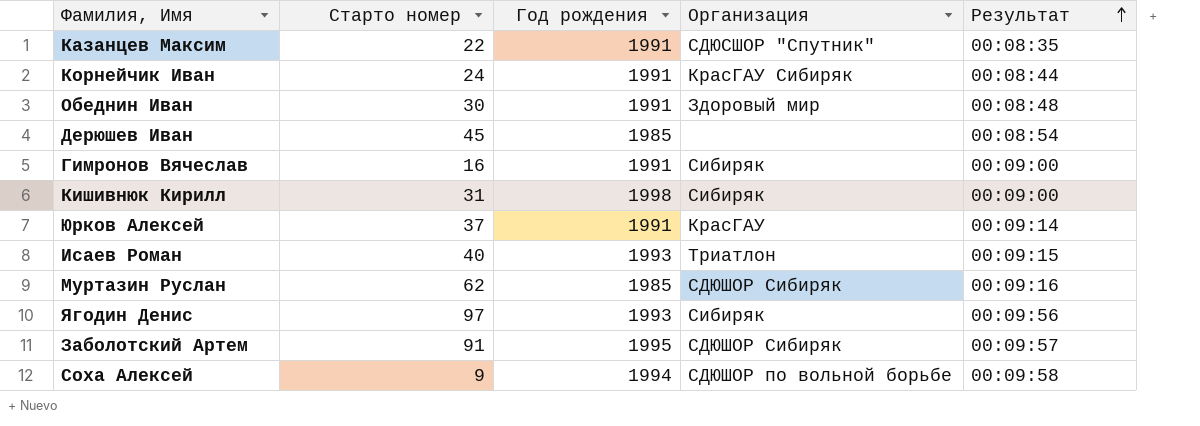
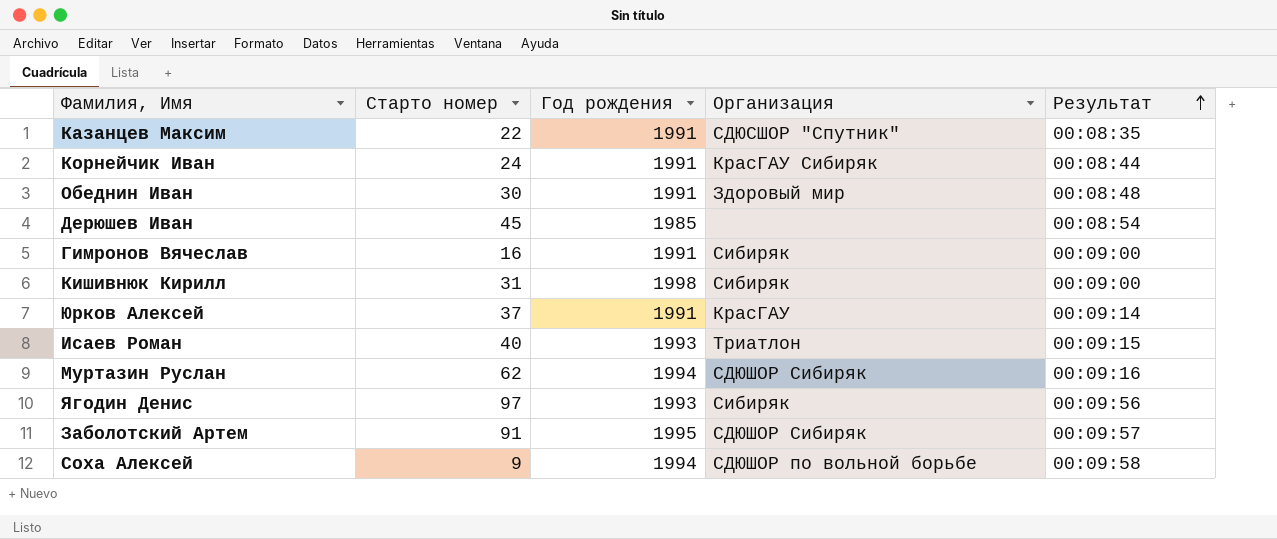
Муртазин Руслан | Год рождения: 1985 -> 1994

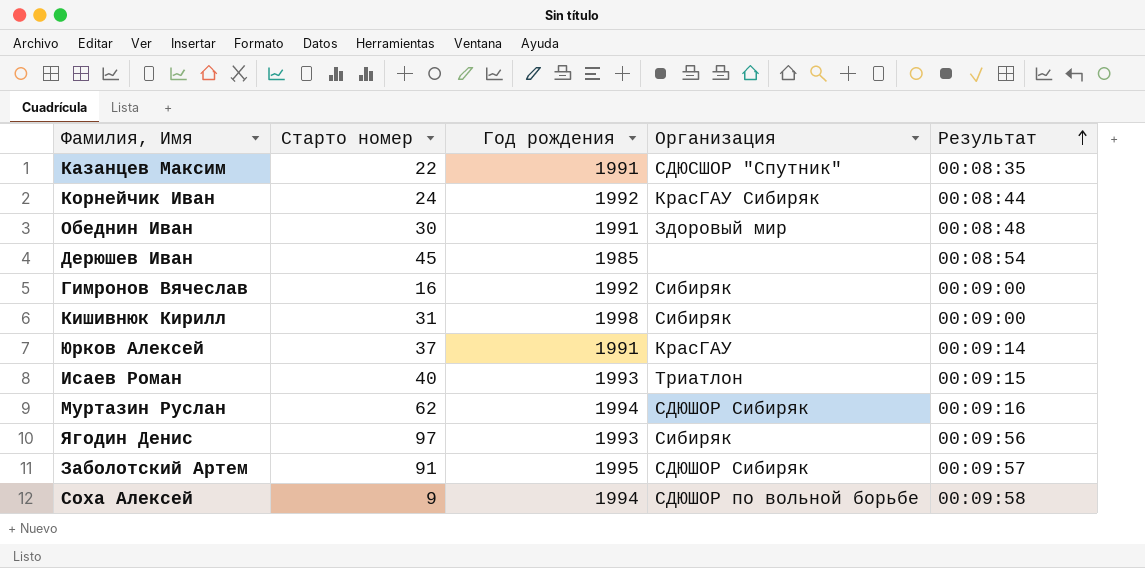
Корнейчик Иван | Год рождения: 1991 -> 1992
Гимронов Вячеслав | Год рождения: 1991 -> 1992

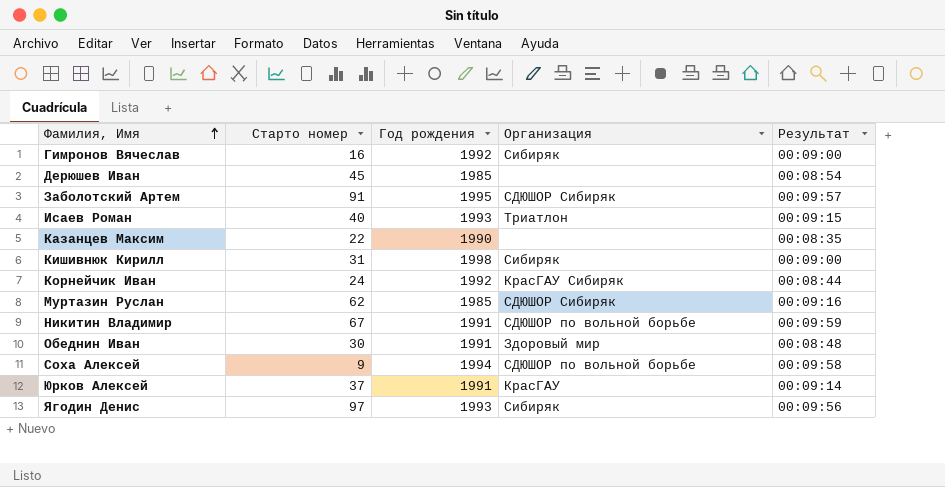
row order: Результат ascending -> Фамилия, Имя ascending
Казанцев Максим | Год рождения: 1991 -> 1990
Казанцев Максим | Организация: СДЮСШОР "Спутник" -> none
Муртазин Руслан | Год рождения: 1994 -> 1985
row Никитин Владимир: none -> 67 | 1991 | СДЮШОР по вольной борьбе | 00:09:59

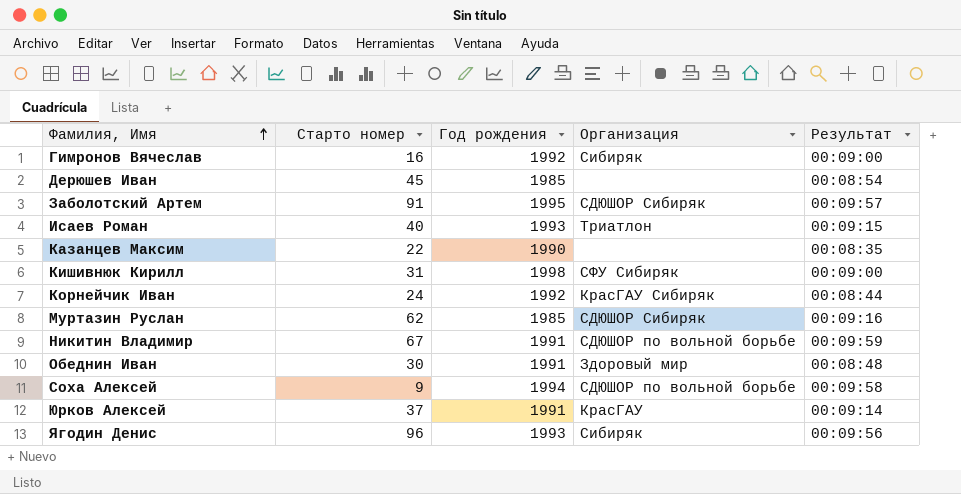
Кишивнюк Кирилл | Организация: Сибиряк -> СФУ Сибиряк
Ягодин Денис | Старто номер: 97 -> 96

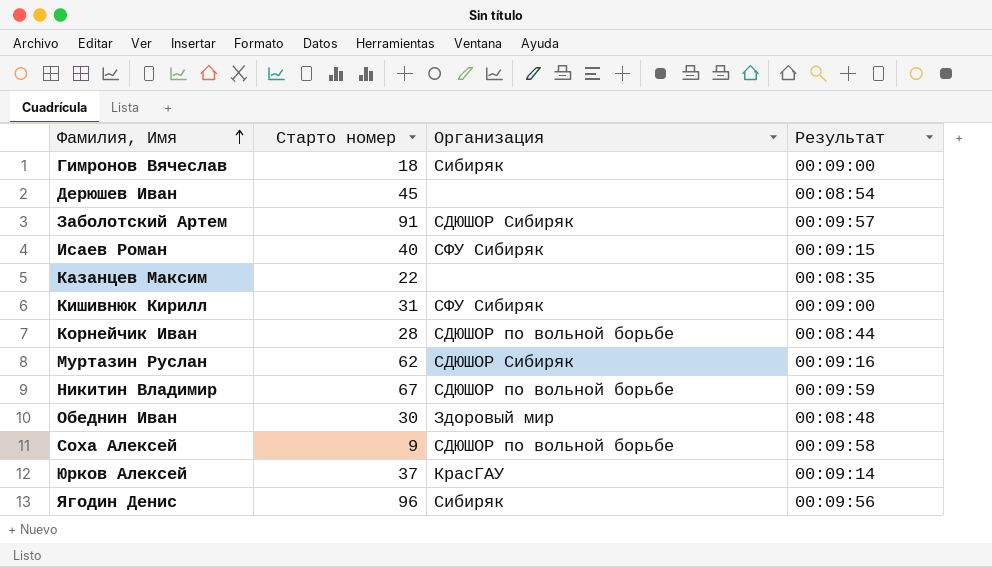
column Год рождения | position: 3 -> none
Гимронов Вячеслав | Старто номер: 16 -> 18
Исаев Роман | Организация: Триатлон -> СФУ Сибиряк
Корнейчик Иван | Старто номер: 24 -> 28
Корнейчик Иван | Организация: КрасГАУ Сибиряк -> СДЮШОР по вольной борьбе

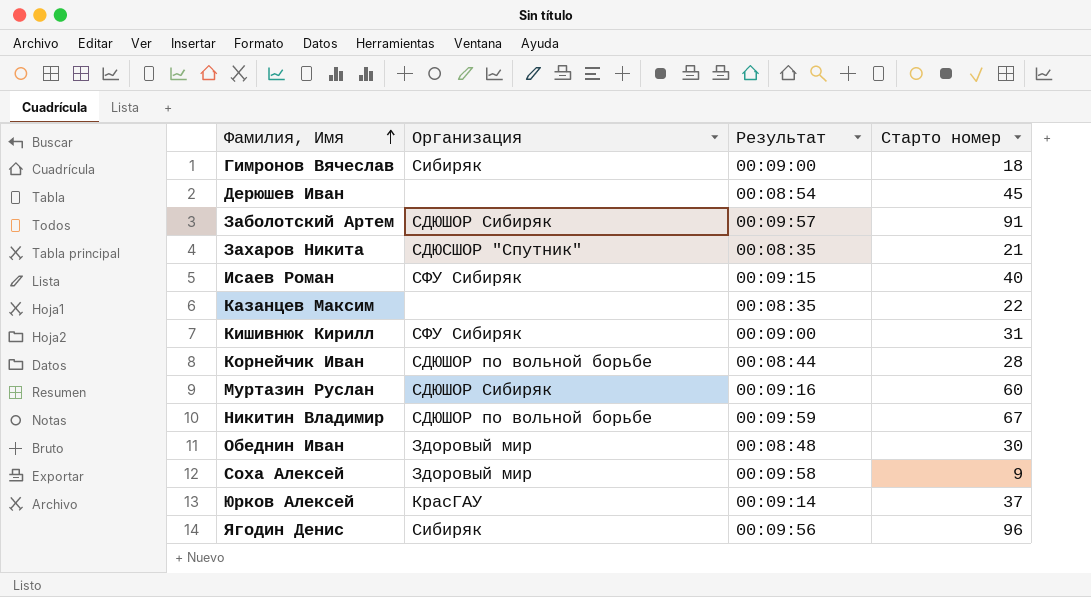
column Старто номер | position: 2 -> 4
row Захаров Никита: none -> СДЮСШОР "Спутник" | 00:08:35 | 21
Муртазин Руслан | Старто номер: 62 -> 60
Соха Алексей | Организация: СДЮШОР по вольной борьбе -> Здоровый мир

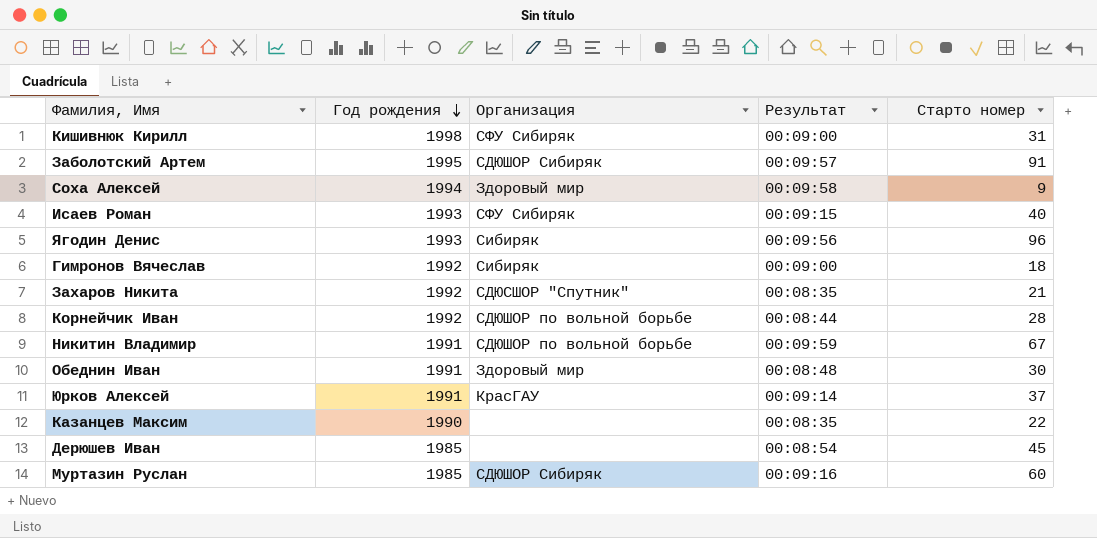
row order: Фамилия, Имя ascending -> Год рождения descending
column Год рождения | position: none -> 2

